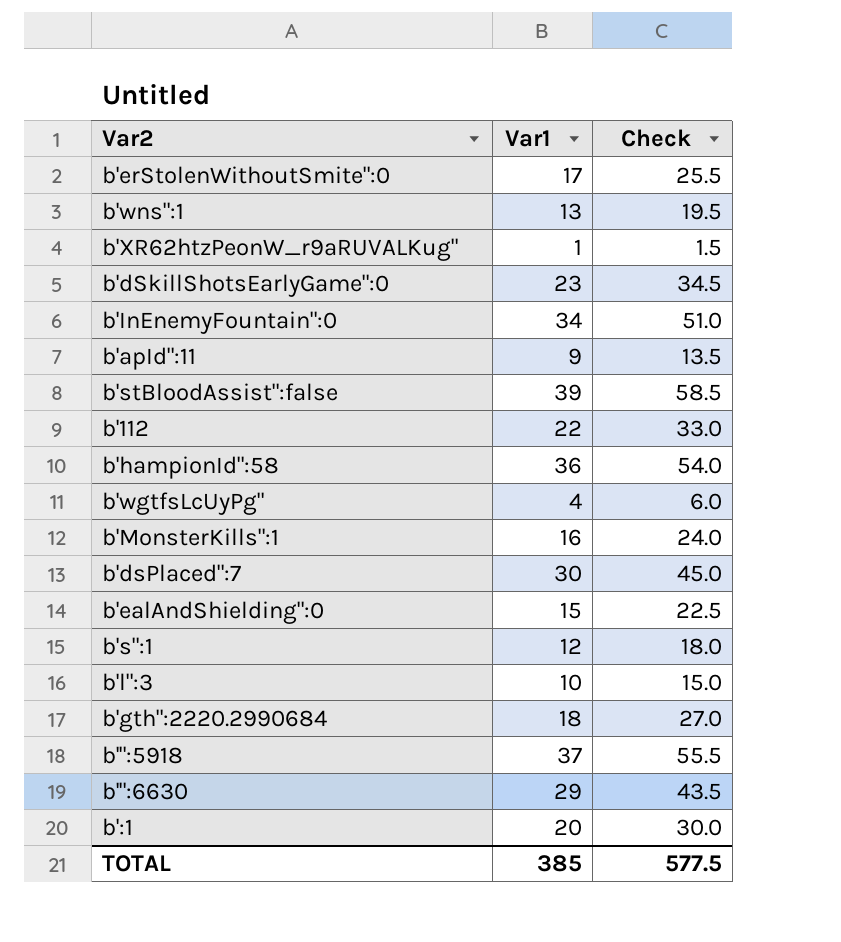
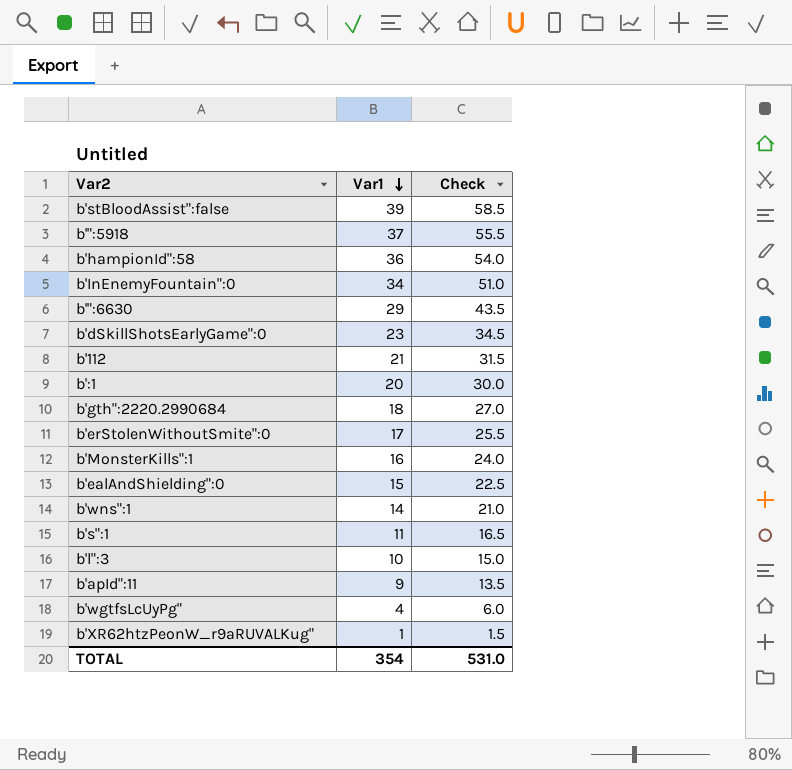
row order: none -> Var1 descending
row b'dsPlaced":7: 30 | 45.0 -> none
b'112 | Var1: 22 -> 21
b'112 | Check: 33.0 -> 31.5
b'wns":1 | Var1: 13 -> 14
b'wns":1 | Check: 19.5 -> 21.0
b's":1 | Var1: 12 -> 11
b's":1 | Check: 18.0 -> 16.5
TOTAL | Var1: 385 -> 354
TOTAL | Check: 577.5 -> 531.0

